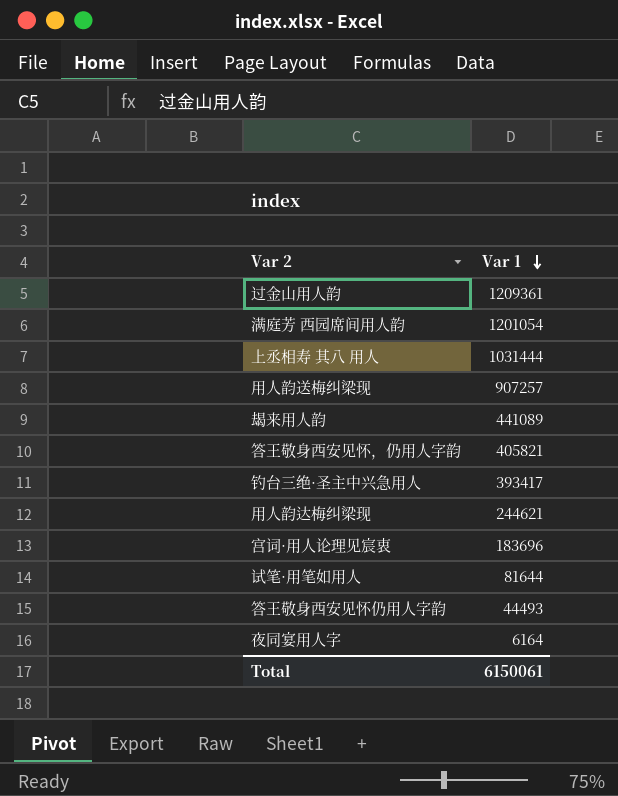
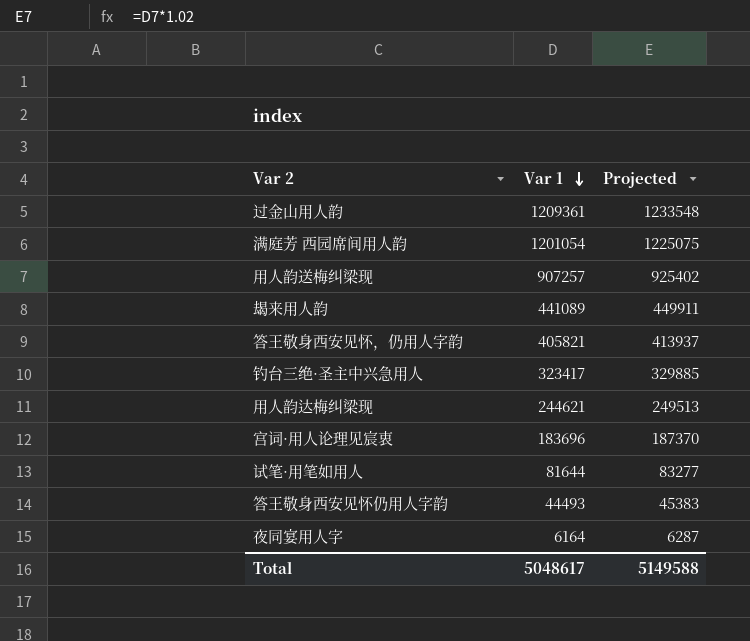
column Projected | formula: none -> [Var 1] * 1.02
row 上丞相寿 其八 用人: 1031444 -> none
钓台三绝·圣主中兴急用人 | Var 1: 393417 -> 323417
Total | Var 1: 6150061 -> 5048617

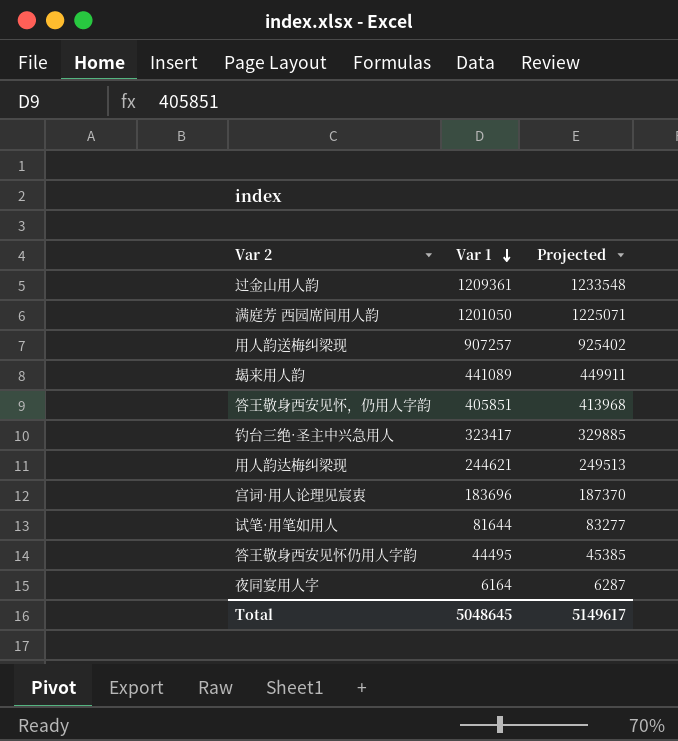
满庭芳 西园席间用人韵 | Var 1: 1201054 -> 1201050
满庭芳 西园席间用人韵 | Projected: 1225075 -> 1225071
答王敬身西安见怀，仍用人字韵 | Var 1: 405821 -> 405851
答王敬身西安见怀，仍用人字韵 | Projected: 413937 -> 413968
答王敬身西安见怀仍用人字韵 | Var 1: 44493 -> 44495
答王敬身西安见怀仍用人字韵 | Projected: 45383 -> 45385
Total | Var 1: 5048617 -> 5048645
Total | Projected: 5149588 -> 5149617

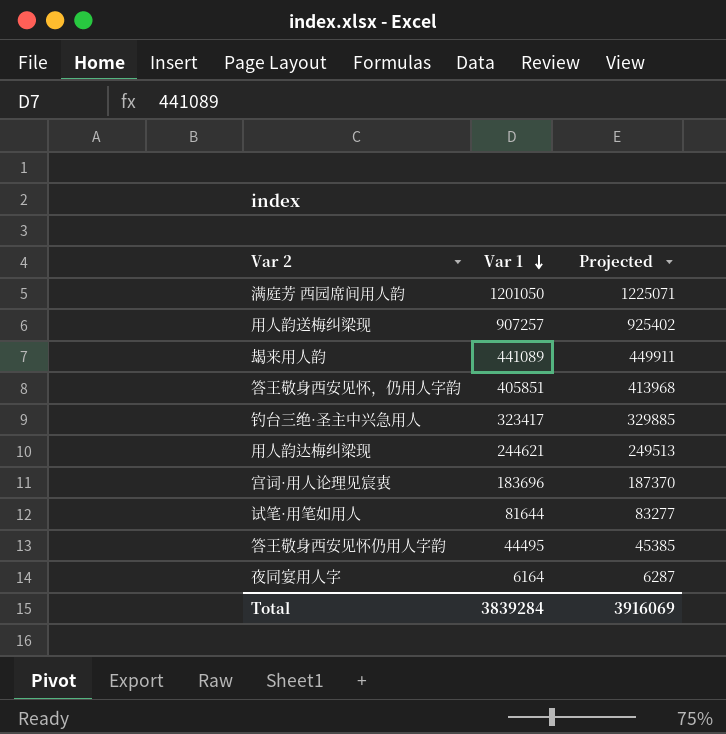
row 过金山用人韵: 1209361 | 1233548 -> none
Total | Var 1: 5048645 -> 3839284
Total | Projected: 5149617 -> 3916069

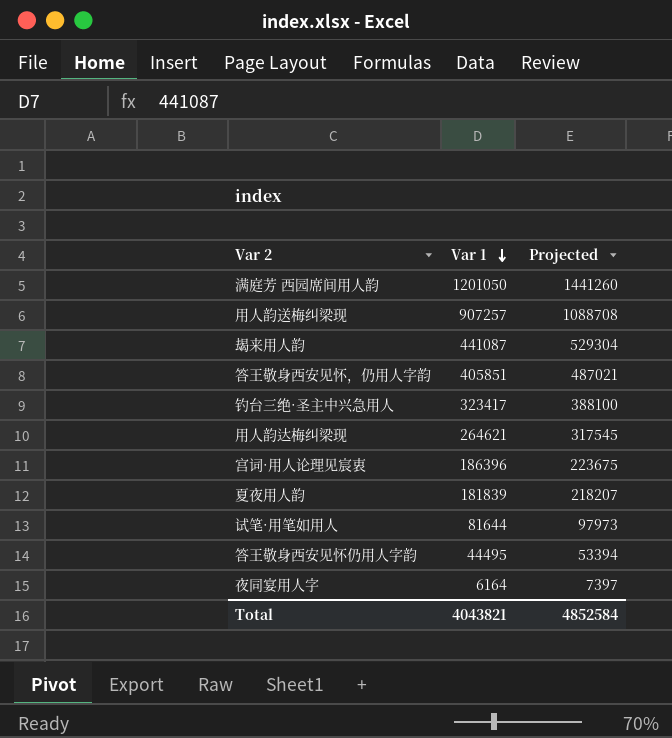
column Projected | formula: [Var 1] * 1.02 -> [Var 1] * 1.2
朅来用人韵 | Var 1: 441089 -> 441087
用人韵达梅纠梁现 | Var 1: 244621 -> 264621
宫词·用人论理见宸衷 | Var 1: 183696 -> 186396
row 夏夜用人韵: none -> 181839 | 218207
Total | Var 1: 3839284 -> 4043821
Total | Projected: 3916069 -> 4852584

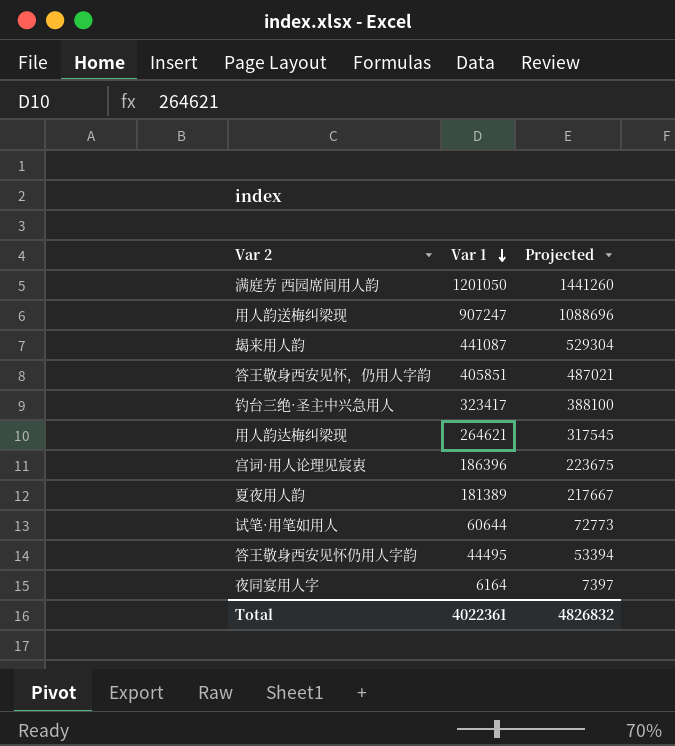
用人韵送梅纠梁现 | Var 1: 907257 -> 907247
用人韵送梅纠梁现 | Projected: 1088708 -> 1088696
夏夜用人韵 | Var 1: 181839 -> 181389
夏夜用人韵 | Projected: 218207 -> 217667
试笔·用笔如用人 | Var 1: 81644 -> 60644
试笔·用笔如用人 | Projected: 97973 -> 72773
Total | Var 1: 4043821 -> 4022361
Total | Projected: 4852584 -> 4826832

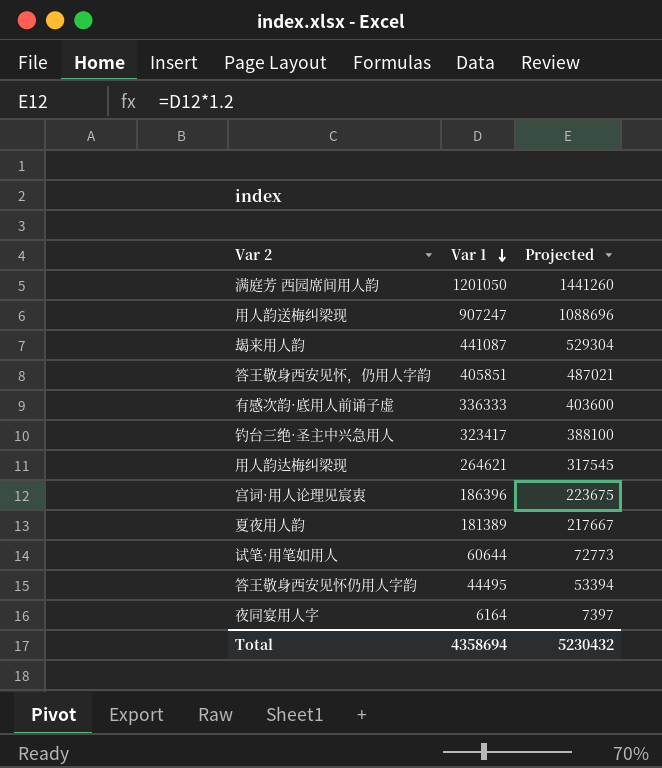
row 有感次韵·底用人前诵子虚: none -> 336333 | 403600
Total | Var 1: 4022361 -> 4358694
Total | Projected: 4826832 -> 5230432

